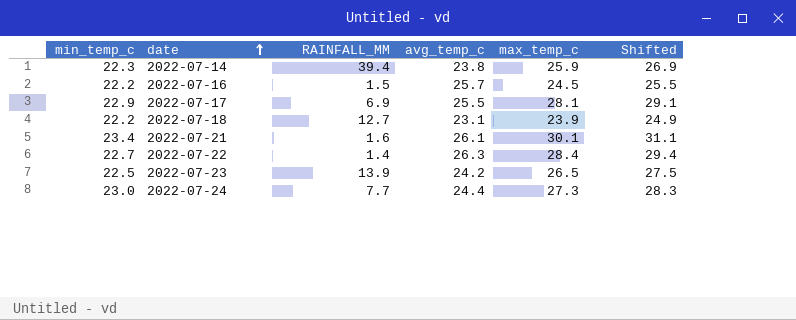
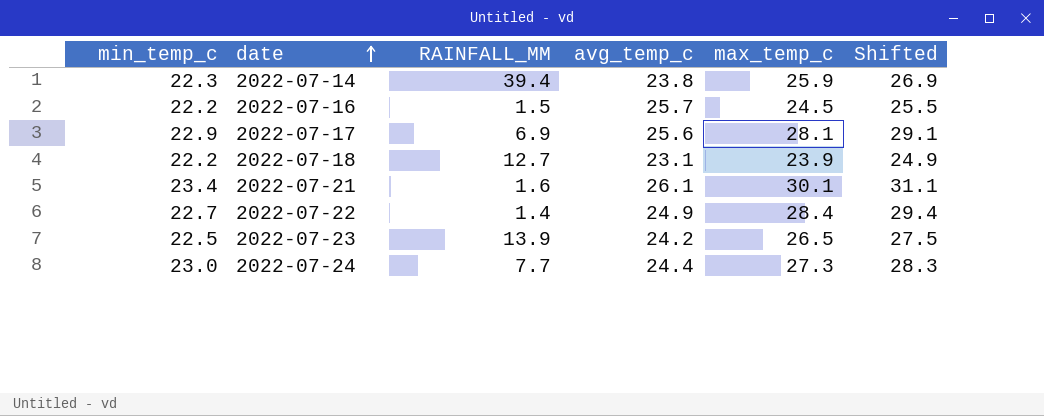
2022-07-17 | avg_temp_c: 25.5 -> 25.6
2022-07-22 | avg_temp_c: 26.3 -> 24.9

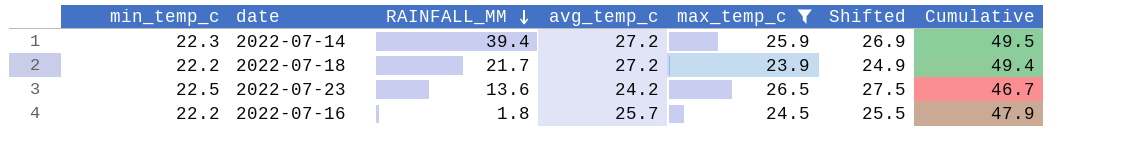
filter: none -> max_temp_c <= 26.5
row order: date ascending -> RAINFALL_MM descending
column Cumulative | formula: none -> [min_temp_c] + [avg_temp_c]
2022-07-14 | avg_temp_c: 23.8 -> 27.2
2022-07-18 | RAINFALL_MM: 12.7 -> 21.7
2022-07-18 | avg_temp_c: 23.1 -> 27.2
2022-07-23 | RAINFALL_MM: 13.9 -> 13.6
2022-07-16 | RAINFALL_MM: 1.5 -> 1.8

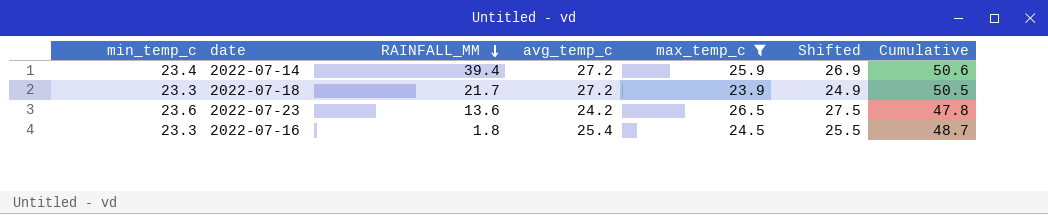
2022-07-14 | min_temp_c: 22.3 -> 23.4
2022-07-14 | Cumulative: 49.5 -> 50.6
2022-07-18 | min_temp_c: 22.2 -> 23.3
2022-07-18 | Cumulative: 49.4 -> 50.5
2022-07-23 | min_temp_c: 22.5 -> 23.6
2022-07-23 | Cumulative: 46.7 -> 47.8
2022-07-16 | min_temp_c: 22.2 -> 23.3
2022-07-16 | avg_temp_c: 25.7 -> 25.4
2022-07-16 | Cumulative: 47.9 -> 48.7

